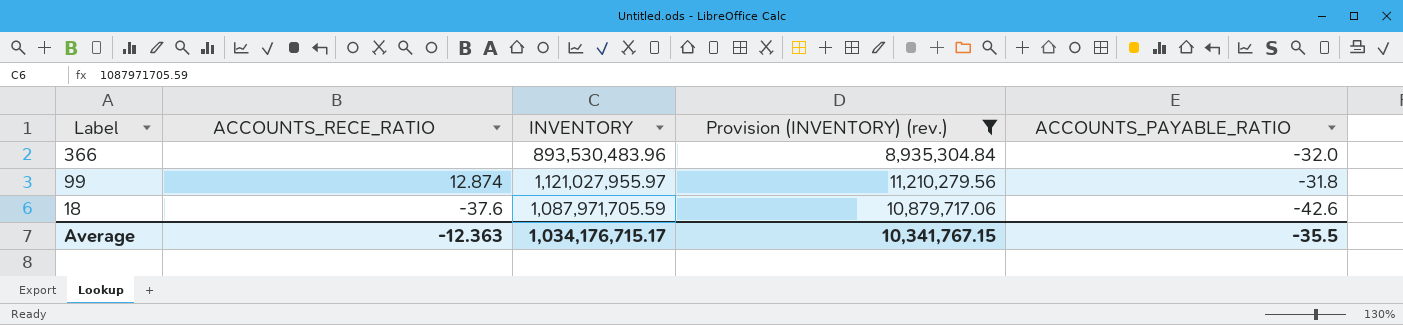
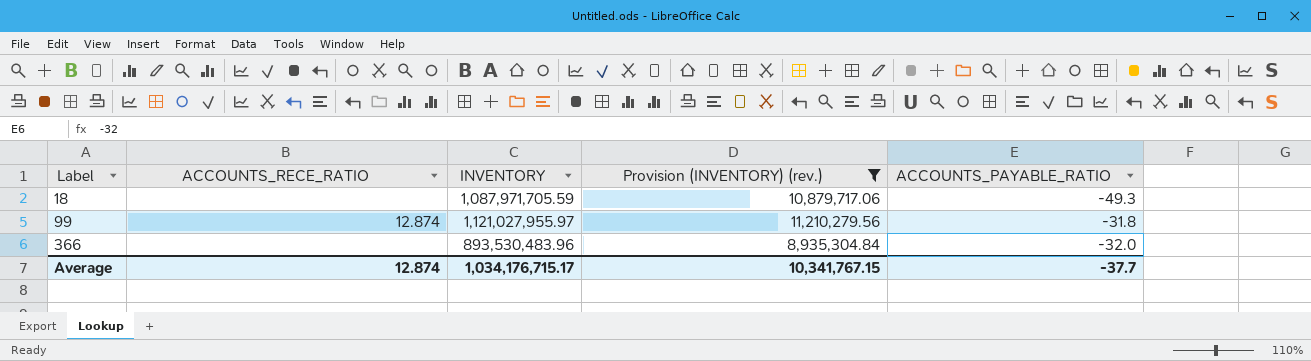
row order: Label descending -> Label ascending
18 | ACCOUNTS_RECE_RATIO: -37.6 -> none
18 | ACCOUNTS_PAYABLE_RATIO: -42.6 -> -49.3
Average | ACCOUNTS_RECE_RATIO: -12.363 -> 12.874
Average | ACCOUNTS_PAYABLE_RATIO: -35.5 -> -37.7

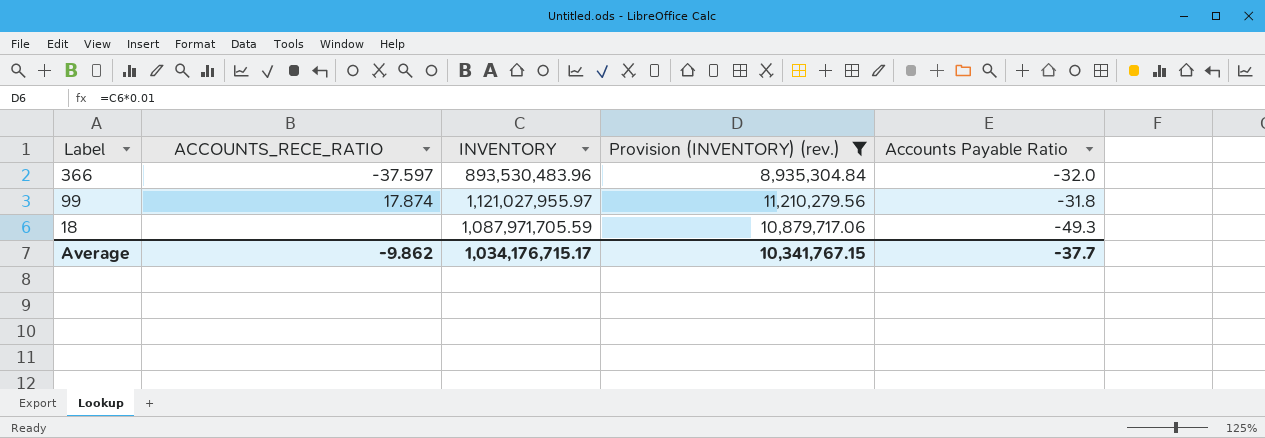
row order: Label ascending -> Label descending
column name: ACCOUNTS_PAYABLE_RATIO -> Accounts Payable Ratio
366 | ACCOUNTS_RECE_RATIO: none -> -37.597
99 | ACCOUNTS_RECE_RATIO: 12.874 -> 17.874
Average | ACCOUNTS_RECE_RATIO: 12.874 -> -9.862

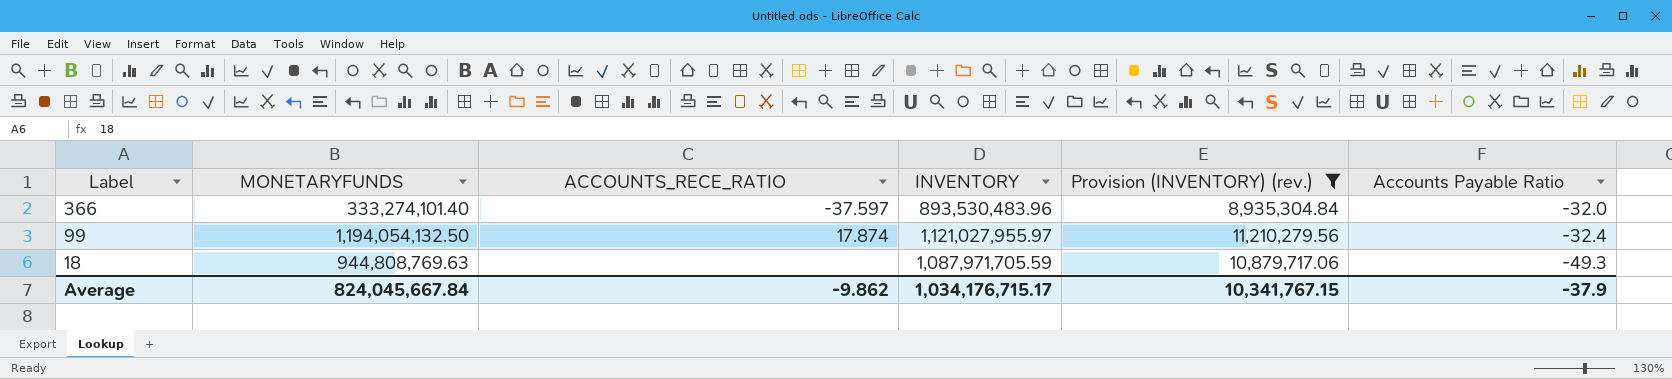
column MONETARYFUNDS | position: none -> 2
99 | Accounts Payable Ratio: -31.8 -> -32.4
Average | Accounts Payable Ratio: -37.7 -> -37.9

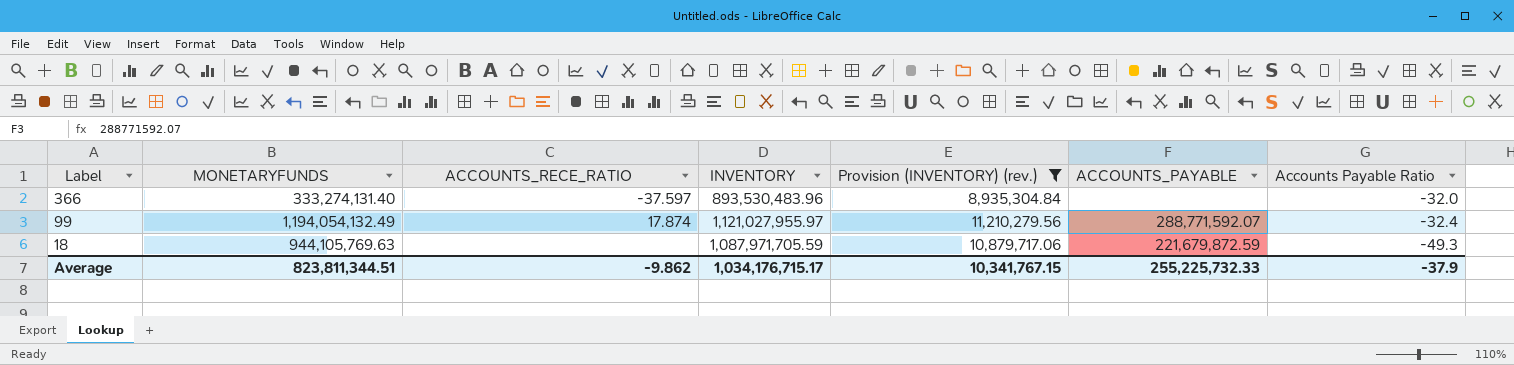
column ACCOUNTS_PAYABLE | position: none -> 6
366 | MONETARYFUNDS: 333,274,101.40 -> 333,274,131.40
99 | MONETARYFUNDS: 1,194,054,132.50 -> 1,194,054,132.49
18 | MONETARYFUNDS: 944,808,769.63 -> 944,105,769.63
Average | MONETARYFUNDS: 824,045,667.84 -> 823,811,344.51

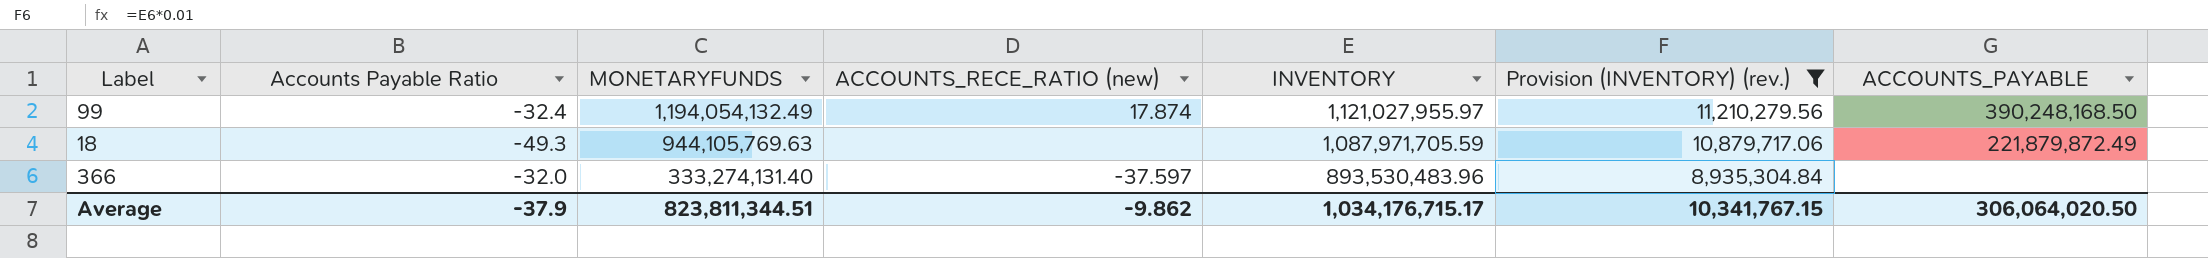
row order: Label descending -> MONETARYFUNDS descending
column Accounts Payable Ratio | position: 7 -> 2
column name: ACCOUNTS_RECE_RATIO -> ACCOUNTS_RECE_RATIO (new)
99 | ACCOUNTS_PAYABLE: 288,771,592.07 -> 390,248,168.50
18 | ACCOUNTS_PAYABLE: 221,679,872.59 -> 221,879,872.49
Average | ACCOUNTS_PAYABLE: 255,225,732.33 -> 306,064,020.50

